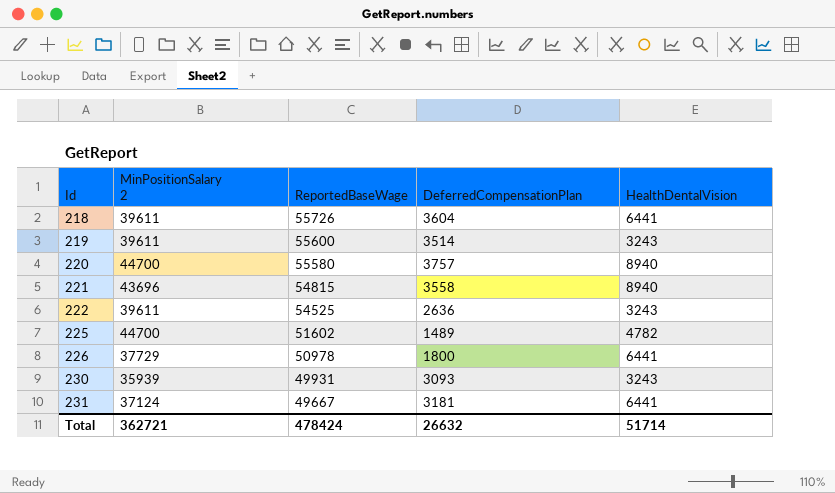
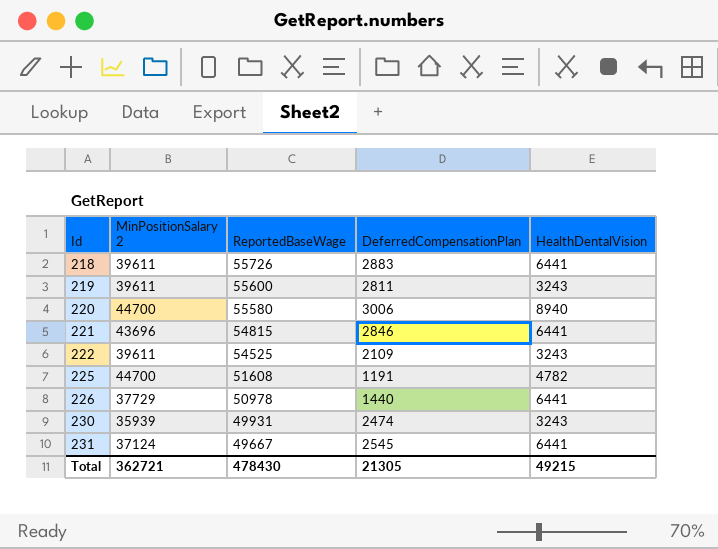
218 | DeferredCompensationPlan: 3604 -> 2883
219 | DeferredCompensationPlan: 3514 -> 2811
220 | DeferredCompensationPlan: 3757 -> 3006
221 | DeferredCompensationPlan: 3558 -> 2846
221 | HealthDentalVision: 8940 -> 6441
222 | DeferredCompensationPlan: 2636 -> 2109
225 | ReportedBaseWage: 51602 -> 51608
225 | DeferredCompensationPlan: 1489 -> 1191
226 | DeferredCompensationPlan: 1800 -> 1440
230 | DeferredCompensationPlan: 3093 -> 2474
231 | DeferredCompensationPlan: 3181 -> 2545
Total | ReportedBaseWage: 478424 -> 478430
Total | DeferredCompensationPlan: 26632 -> 21305
Total | HealthDentalVision: 51714 -> 49215

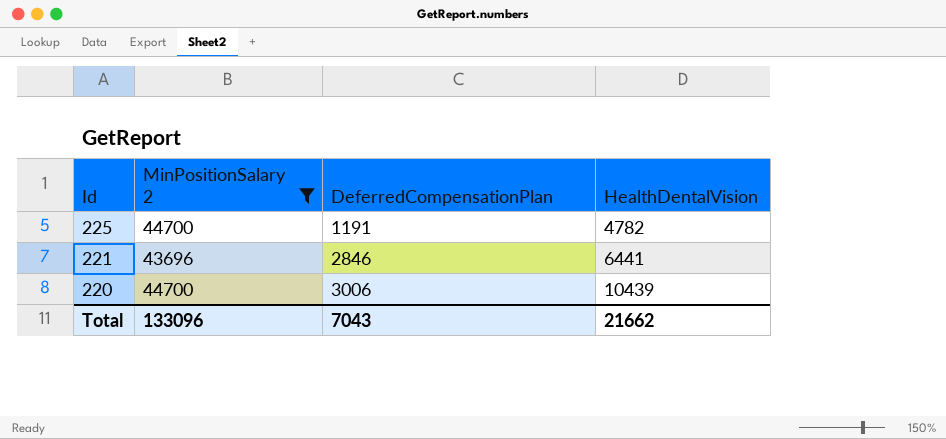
filter: none -> MinPositionSalary 2 >= 43696
row order: Id ascending -> Id descending
column ReportedBaseWage | position: 3 -> none
220 | HealthDentalVision: 8940 -> 10439
Total | MinPositionSalary 2: 362721 -> 133096
Total | DeferredCompensationPlan: 21305 -> 7043
Total | HealthDentalVision: 49215 -> 21662

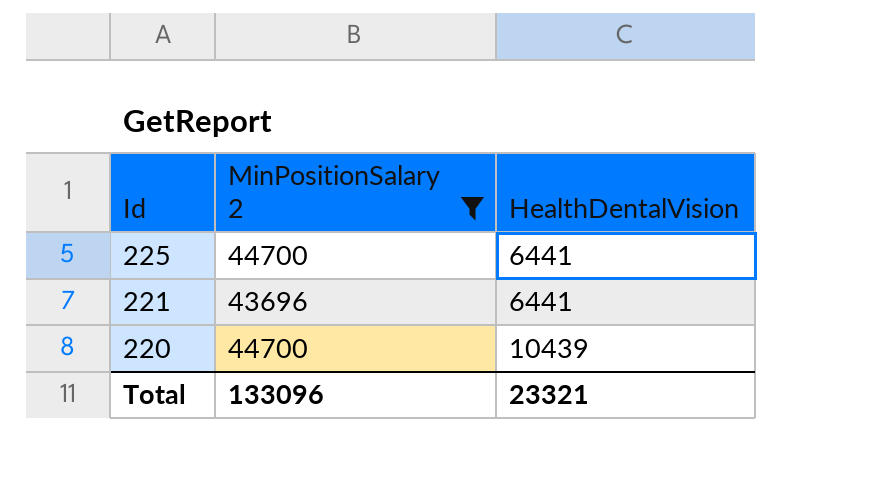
column DeferredCompensationPlan | position: 3 -> none
225 | HealthDentalVision: 4782 -> 6441
Total | HealthDentalVision: 21662 -> 23321

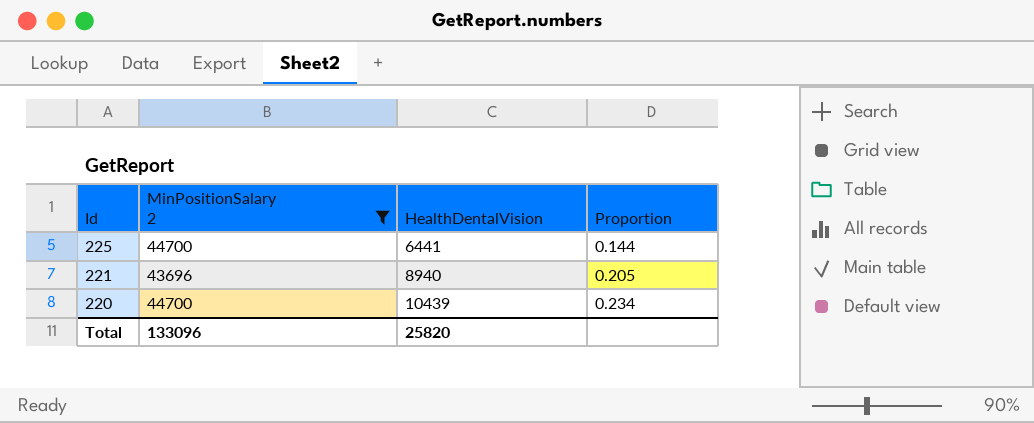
column Proportion | formula: none -> [HealthDentalVision] / [MinPositionSalary 2]
221 | HealthDentalVision: 6441 -> 8940
Total | HealthDentalVision: 23321 -> 25820

